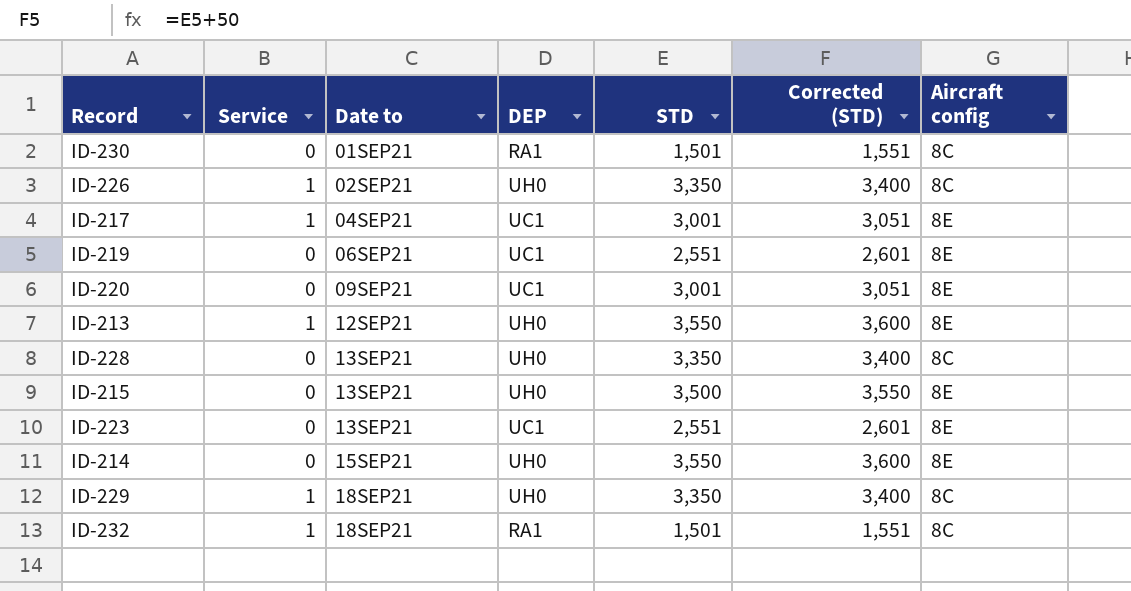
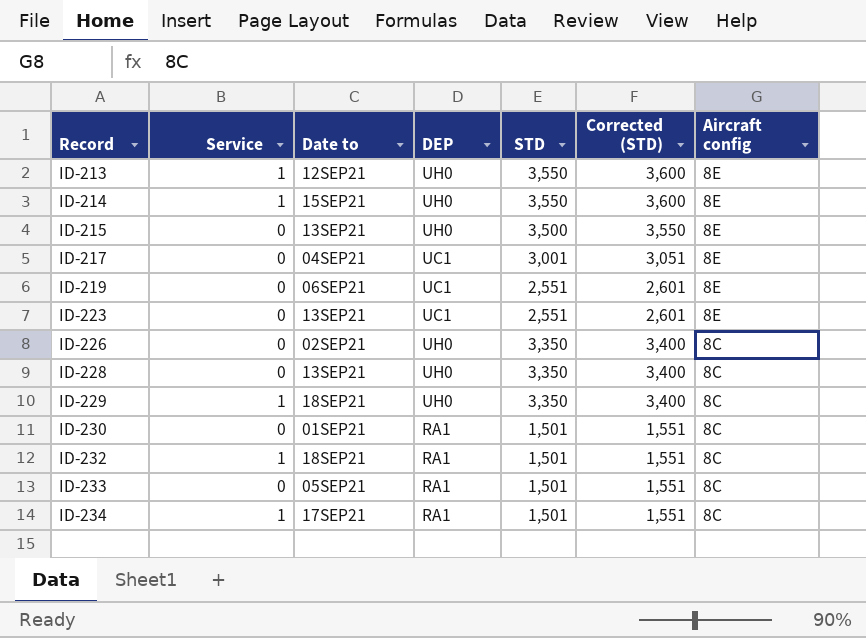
row order: Date to ascending -> Record ascending
row ID-220: 0 | 09SEP21 | UC1 | 3,001 | 3,051 | 8E -> none
ID-214 | Service: 0 -> 1
ID-217 | Service: 1 -> 0
ID-226 | Service: 1 -> 0
row ID-233: none -> 0 | 05SEP21 | RA1 | 1,501 | 1,551 | 8C
row ID-234: none -> 1 | 17SEP21 | RA1 | 1,501 | 1,551 | 8C

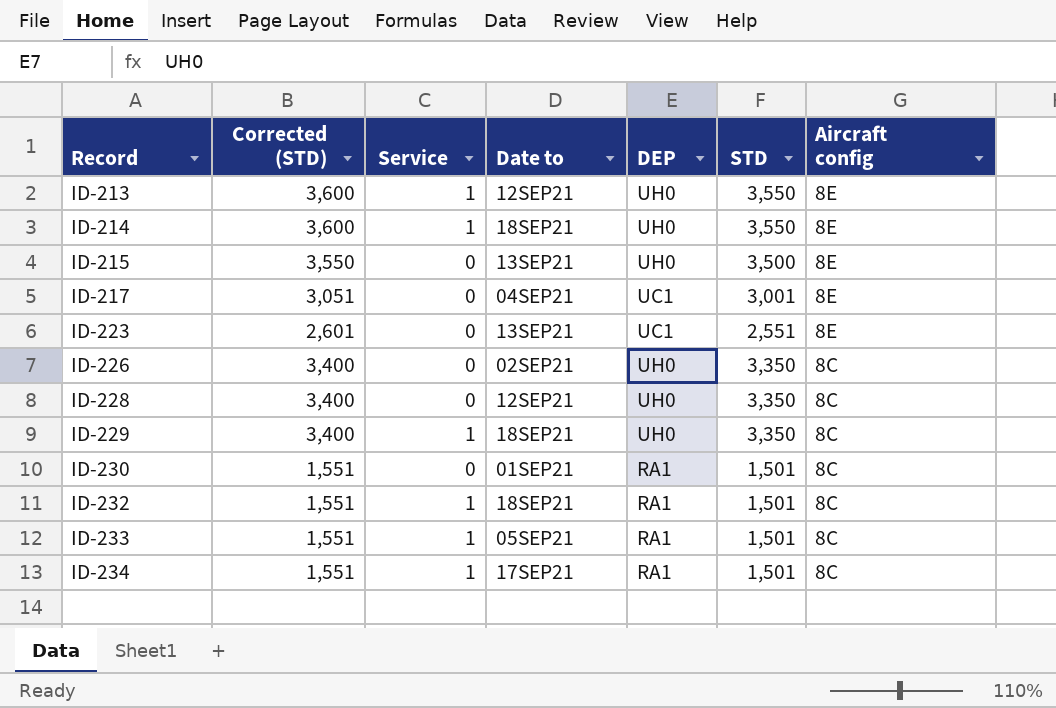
column Corrected (STD) | position: 6 -> 2
row ID-219: 0 | 06SEP21 | UC1 | 2,551 | 2,601 | 8E -> none
ID-214 | Date to: 15SEP21 -> 18SEP21
ID-228 | Date to: 13SEP21 -> 12SEP21
ID-233 | Service: 0 -> 1

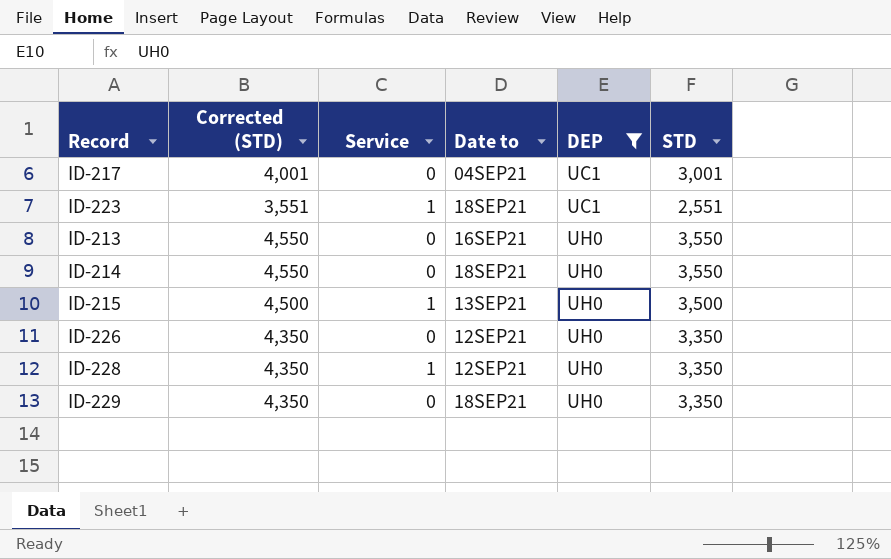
filter: none -> DEP != RA1
row order: Record ascending -> DEP ascending
column Aircraft config | position: 7 -> none
column Corrected (STD) | formula: [STD] + 50 -> [STD] + 1000
ID-223 | Service: 0 -> 1
ID-223 | Date to: 13SEP21 -> 18SEP21
ID-213 | Service: 1 -> 0
ID-213 | Date to: 12SEP21 -> 16SEP21
ID-214 | Service: 1 -> 0
ID-215 | Service: 0 -> 1
ID-226 | Date to: 02SEP21 -> 12SEP21
ID-228 | Service: 0 -> 1
ID-229 | Service: 1 -> 0

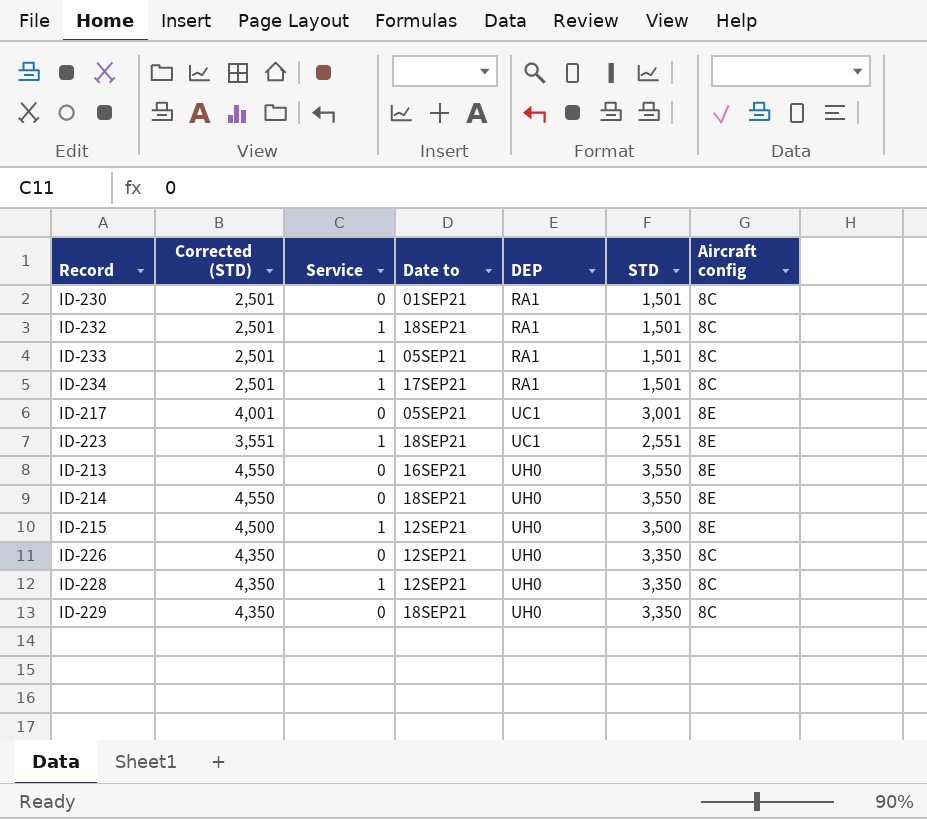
filter: DEP != RA1 -> none
column Aircraft config | position: none -> 7
ID-217 | Date to: 04SEP21 -> 05SEP21
ID-215 | Date to: 13SEP21 -> 12SEP21

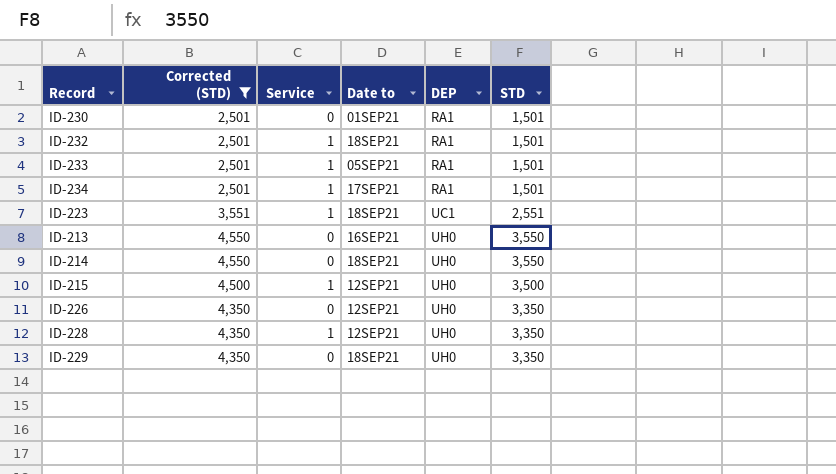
filter: none -> Corrected (STD) != 4,001
column Aircraft config | position: 7 -> none

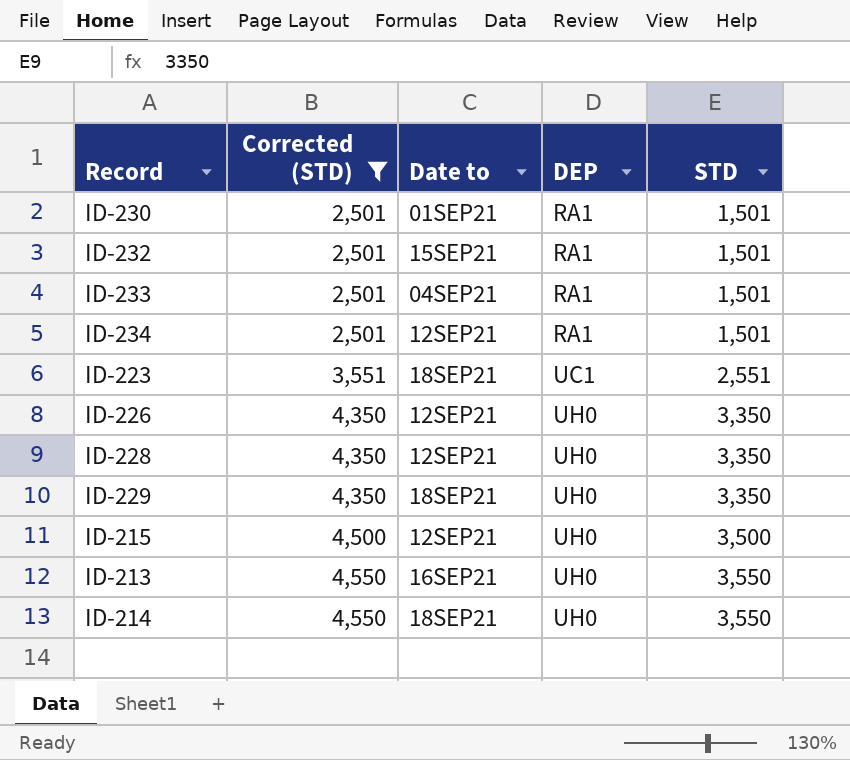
row order: DEP ascending -> Corrected (STD) ascending
column Service | position: 3 -> none
ID-232 | Date to: 18SEP21 -> 15SEP21
ID-233 | Date to: 05SEP21 -> 04SEP21
ID-234 | Date to: 17SEP21 -> 12SEP21

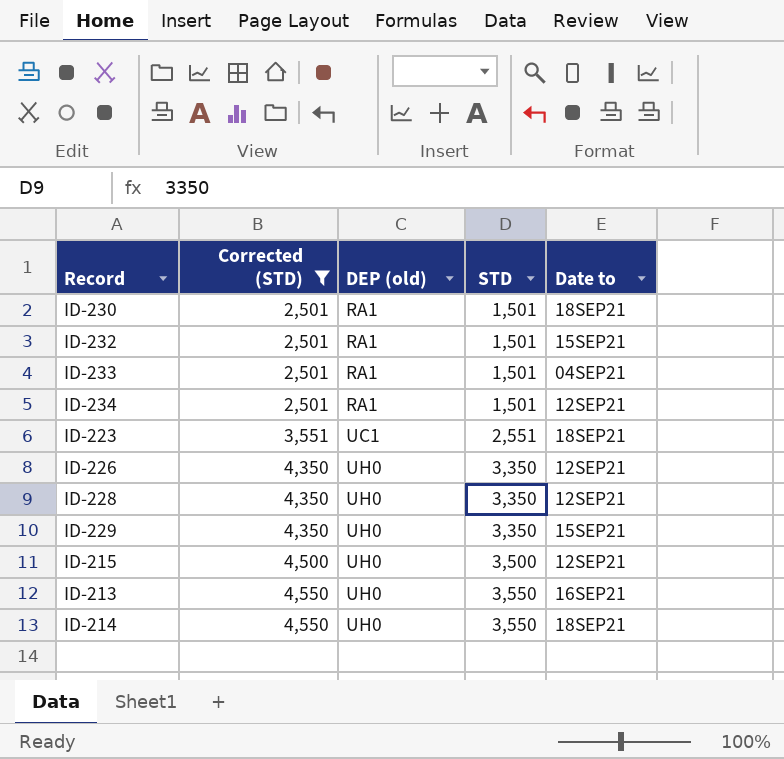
column name: DEP -> DEP (old)
column Date to | position: 3 -> 5
ID-230 | Date to: 01SEP21 -> 18SEP21
ID-229 | Date to: 18SEP21 -> 15SEP21

